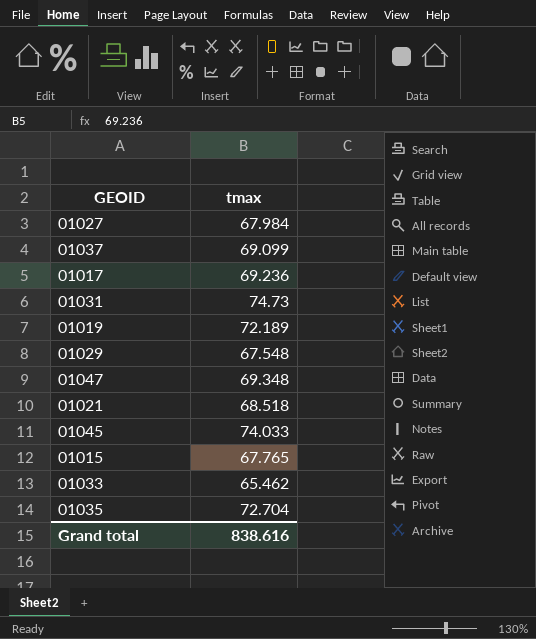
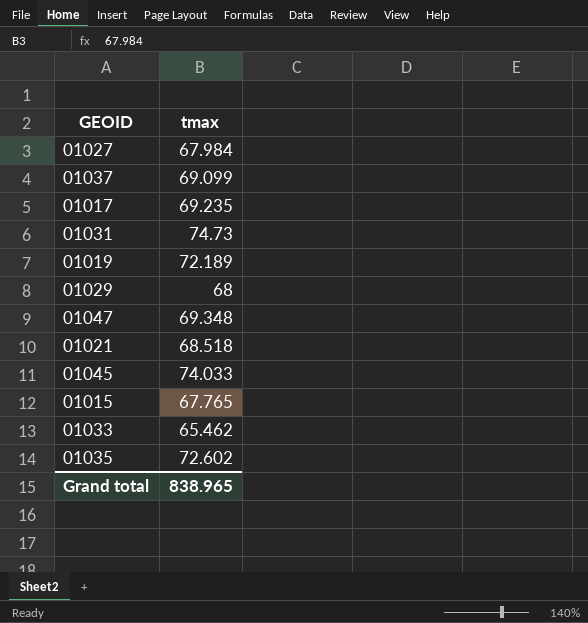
01017 | tmax: 69.236 -> 69.235
01029 | tmax: 67.548 -> 68
01035 | tmax: 72.704 -> 72.602
Grand total | tmax: 838.616 -> 838.965

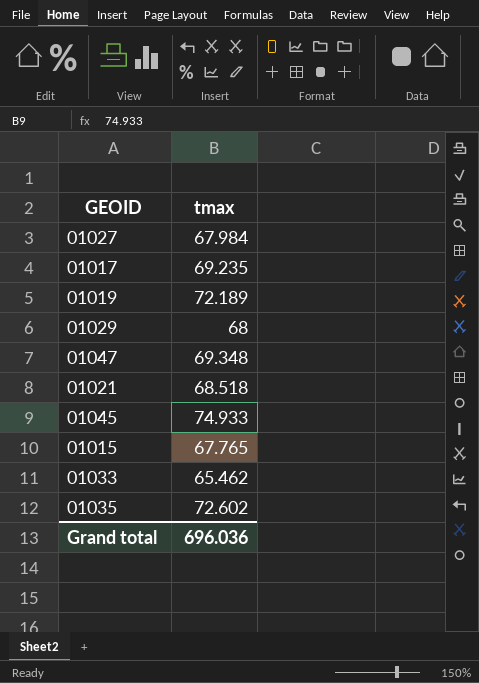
row 01037: 69.099 -> none
row 01031: 74.73 -> none
01045 | tmax: 74.033 -> 74.933
Grand total | tmax: 838.965 -> 696.036

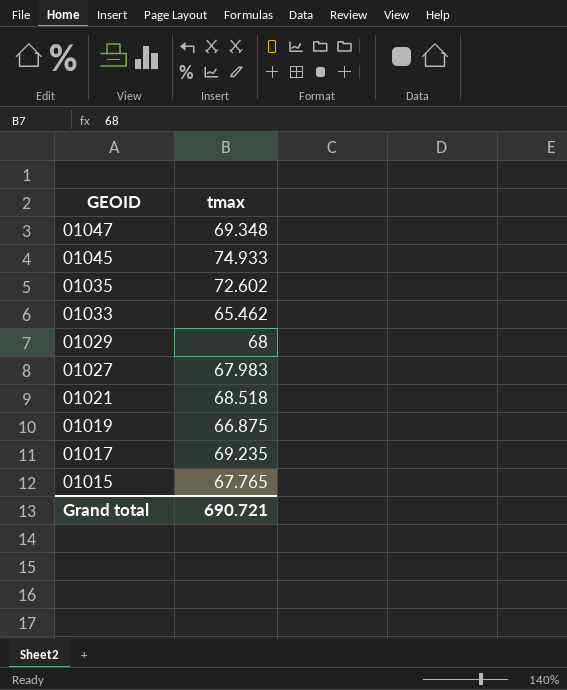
row order: none -> GEOID descending
01027 | tmax: 67.984 -> 67.983
01019 | tmax: 72.189 -> 66.875
Grand total | tmax: 696.036 -> 690.721

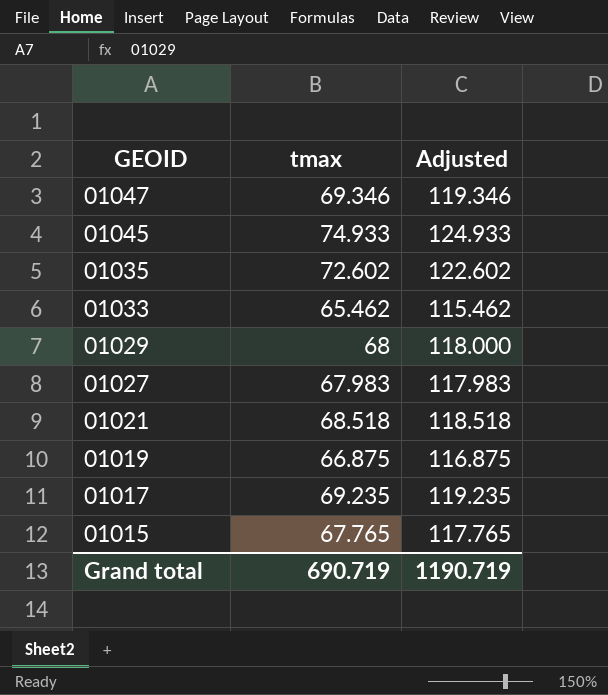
column Adjusted | formula: none -> [tmax] + 50
01047 | tmax: 69.348 -> 69.346
Grand total | tmax: 690.721 -> 690.719

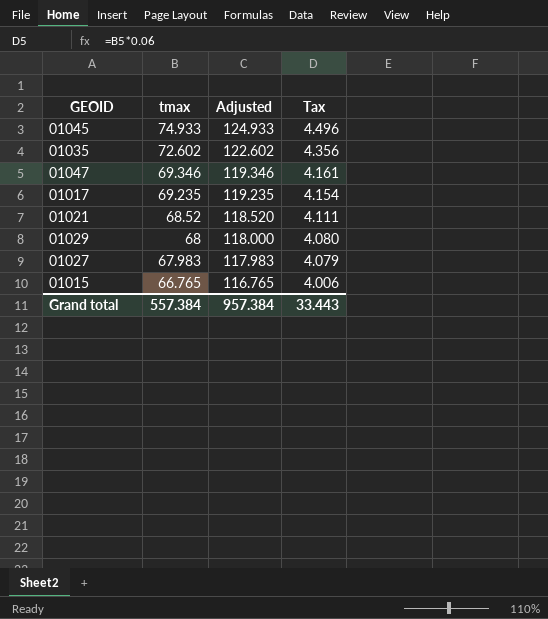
row order: GEOID descending -> tmax descending
column Tax | formula: none -> [tmax] * 0.06
row 01033: 65.462 | 115.462 -> none
row 01019: 66.875 | 116.875 -> none
01021 | tmax: 68.518 -> 68.52
01021 | Adjusted: 118.518 -> 118.520
01015 | tmax: 67.765 -> 66.765
01015 | Adjusted: 117.765 -> 116.765
Grand total | tmax: 690.719 -> 557.384
Grand total | Adjusted: 1190.719 -> 957.384

